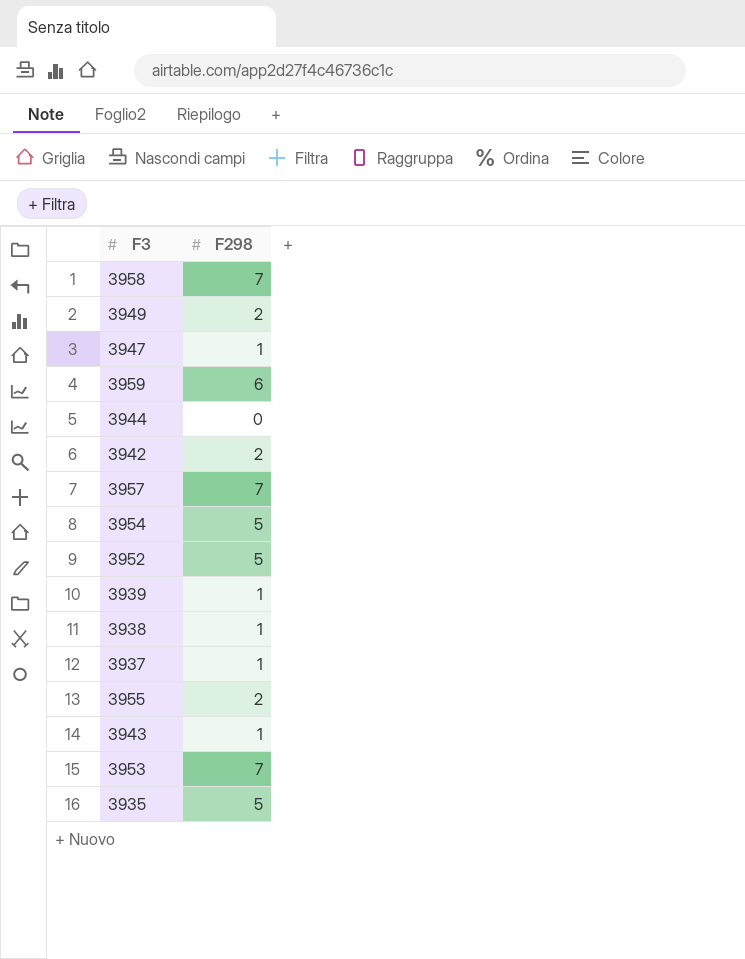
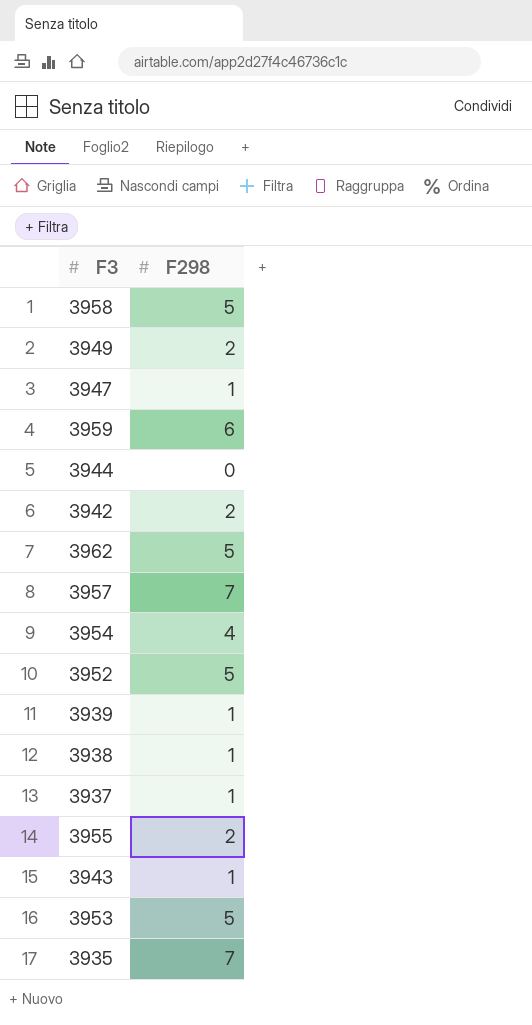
3958 | F298: 7 -> 5
row 3962: none -> 5
3954 | F298: 5 -> 4
3953 | F298: 7 -> 5
3935 | F298: 5 -> 7

